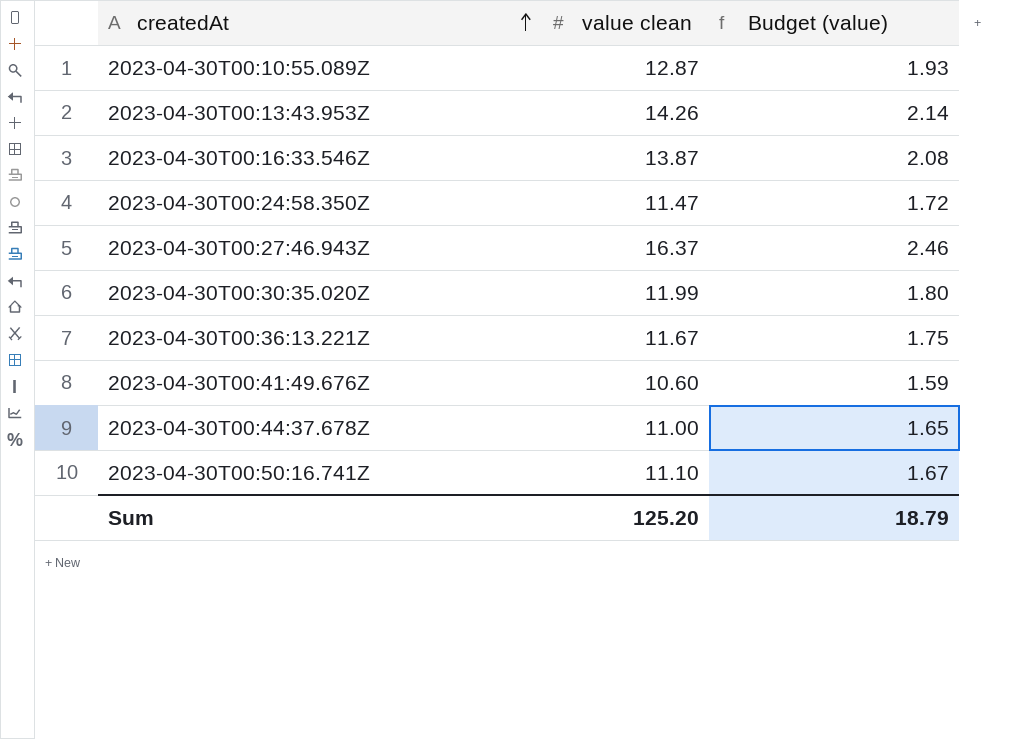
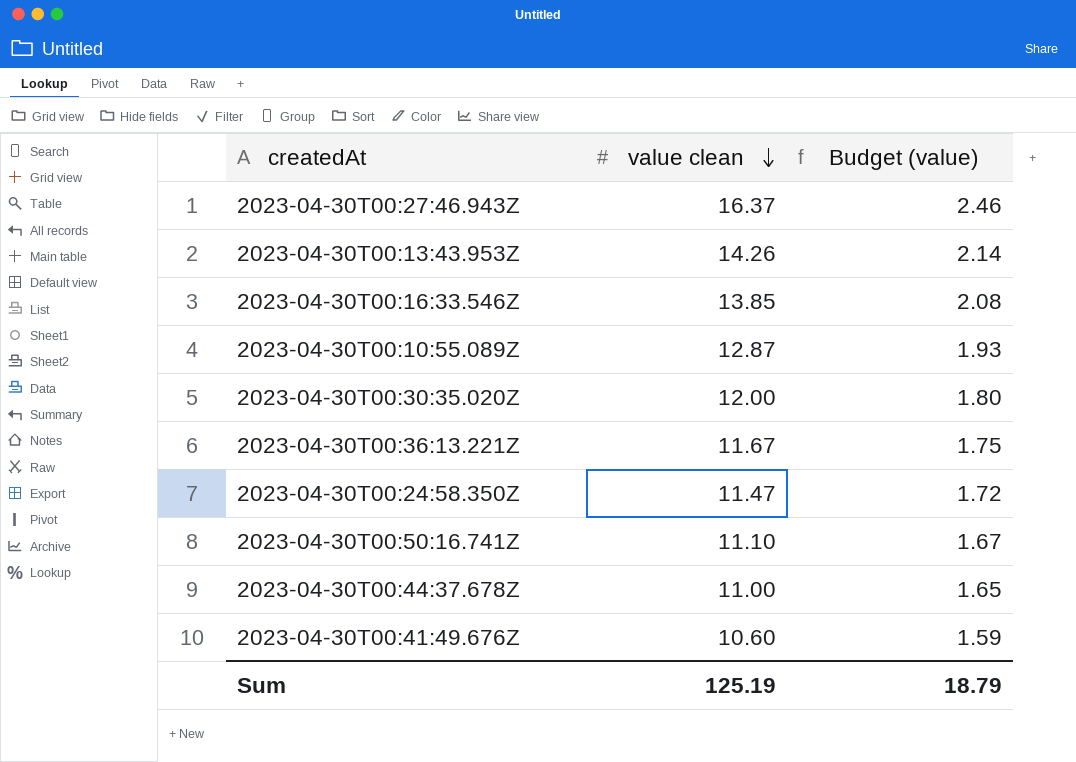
row order: createdAt ascending -> value clean descending
2023-04-30T00:16:33.546Z | value clean: 13.87 -> 13.85
2023-04-30T00:30:35.020Z | value clean: 11.99 -> 12.00
Sum | value clean: 125.20 -> 125.19

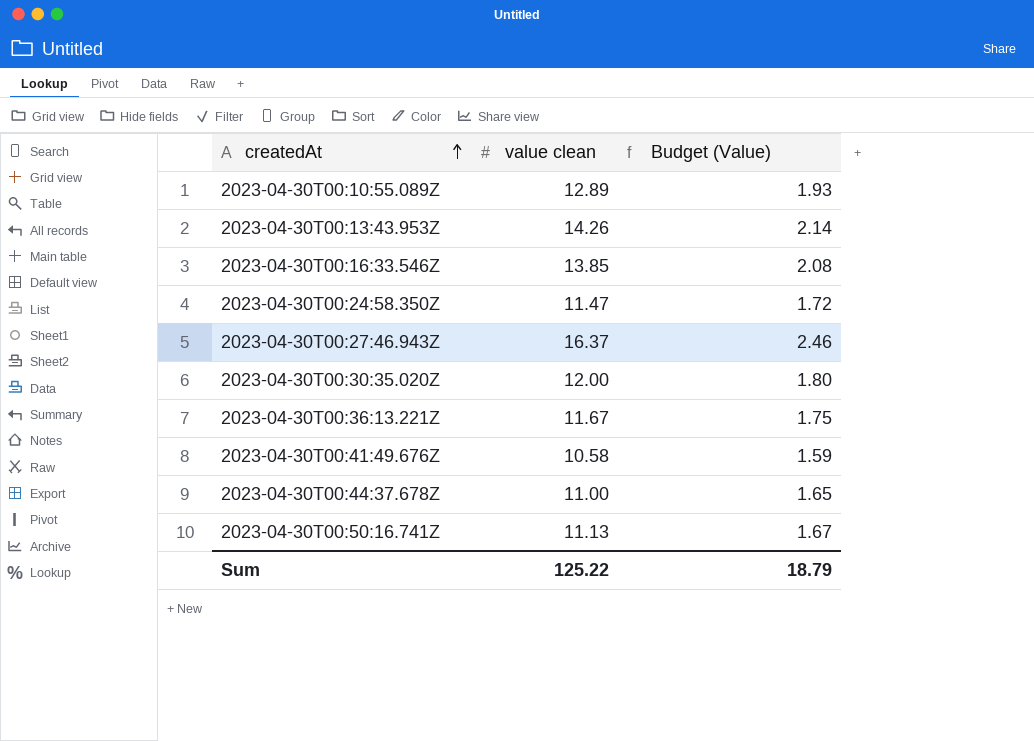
row order: value clean descending -> createdAt ascending
column name: Budget (value) -> Budget (Value)
2023-04-30T00:10:55.089Z | value clean: 12.87 -> 12.89
2023-04-30T00:41:49.676Z | value clean: 10.60 -> 10.58
2023-04-30T00:50:16.741Z | value clean: 11.10 -> 11.13
Sum | value clean: 125.19 -> 125.22

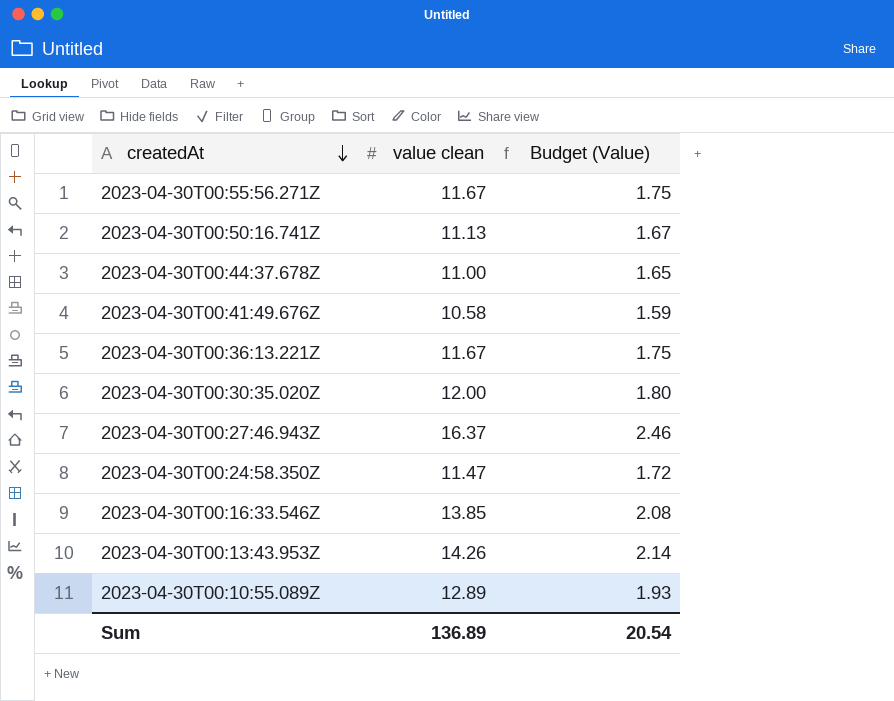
row order: createdAt ascending -> createdAt descending
row 2023-04-30T00:55:56.271Z: none -> 11.67 | 1.75
Sum | value clean: 125.22 -> 136.89
Sum | Budget (Value): 18.79 -> 20.54

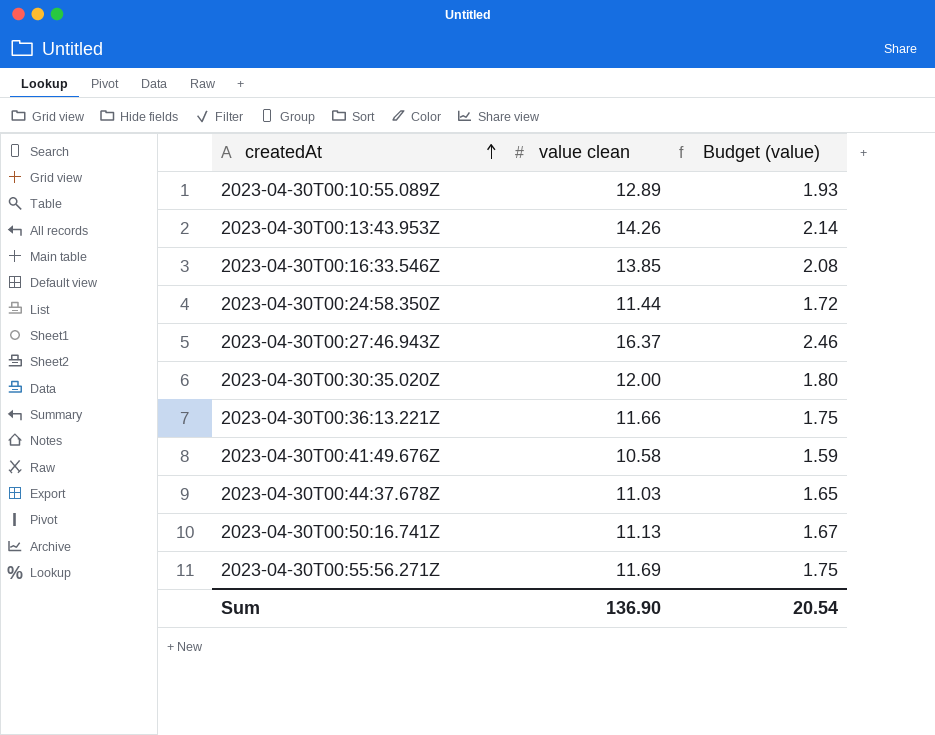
row order: createdAt descending -> createdAt ascending
column name: Budget (Value) -> Budget (value)
2023-04-30T00:24:58.350Z | value clean: 11.47 -> 11.44
2023-04-30T00:36:13.221Z | value clean: 11.67 -> 11.66
2023-04-30T00:44:37.678Z | value clean: 11.00 -> 11.03
2023-04-30T00:55:56.271Z | value clean: 11.67 -> 11.69
Sum | value clean: 136.89 -> 136.90

